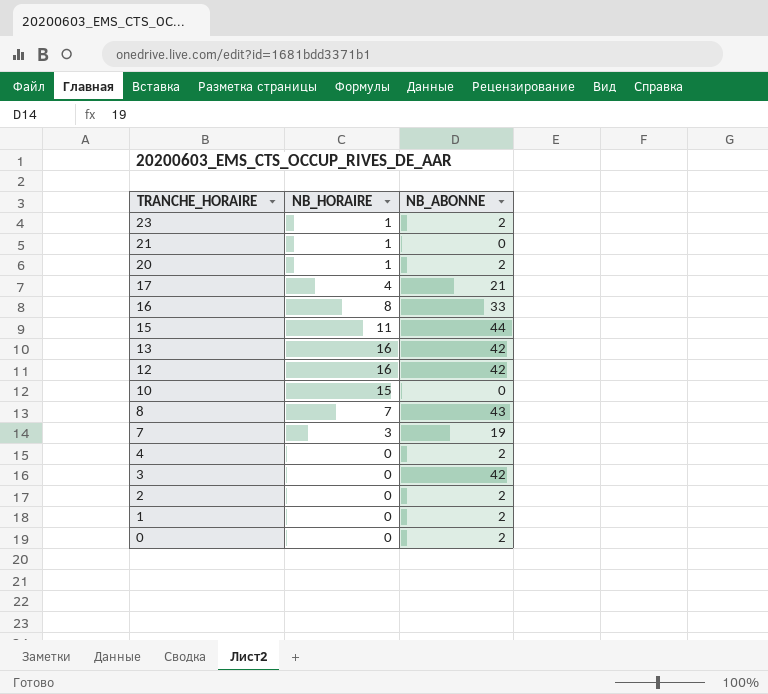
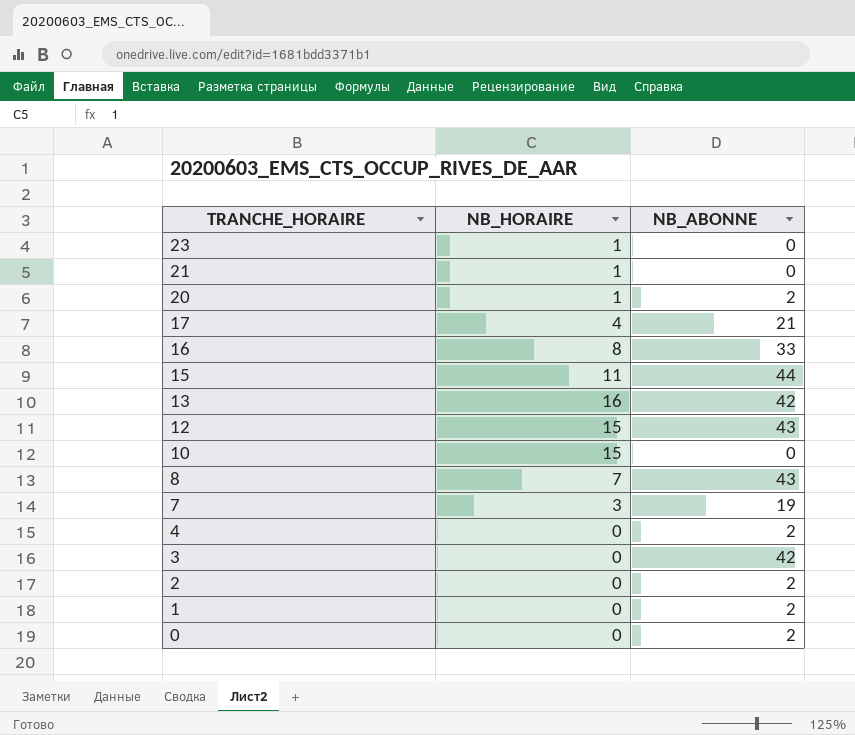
23 | NB_ABONNE: 2 -> 0
12 | NB_HORAIRE: 16 -> 15
12 | NB_ABONNE: 42 -> 43

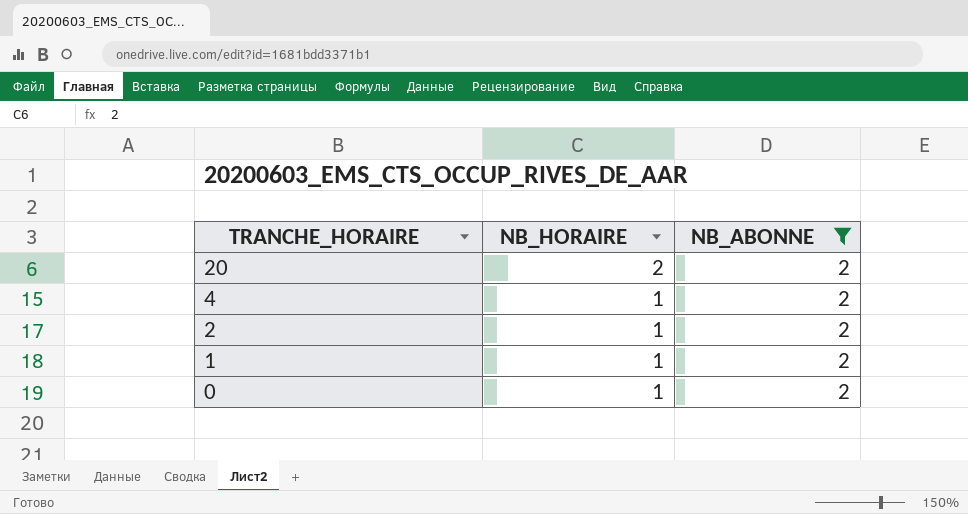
filter: none -> NB_ABONNE = 2
20 | NB_HORAIRE: 1 -> 2
4 | NB_HORAIRE: 0 -> 1
2 | NB_HORAIRE: 0 -> 1
1 | NB_HORAIRE: 0 -> 1
0 | NB_HORAIRE: 0 -> 1

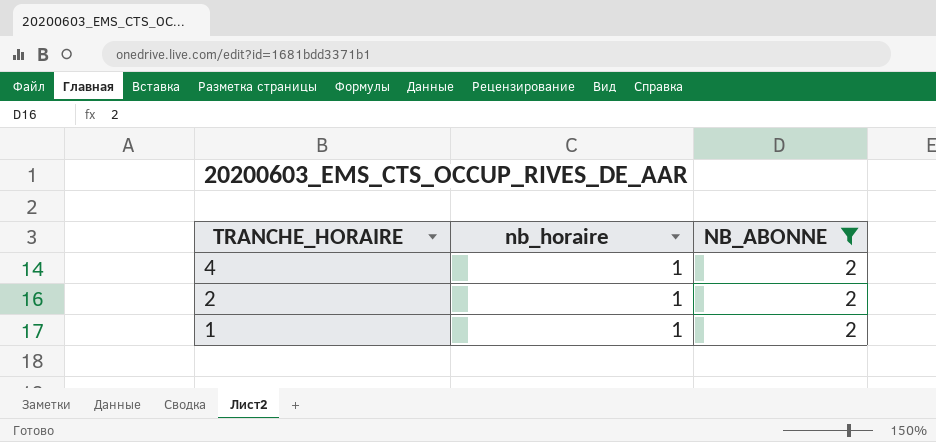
column name: NB_HORAIRE -> nb_horaire
row 20: 2 | 2 -> none
row 0: 1 | 2 -> none

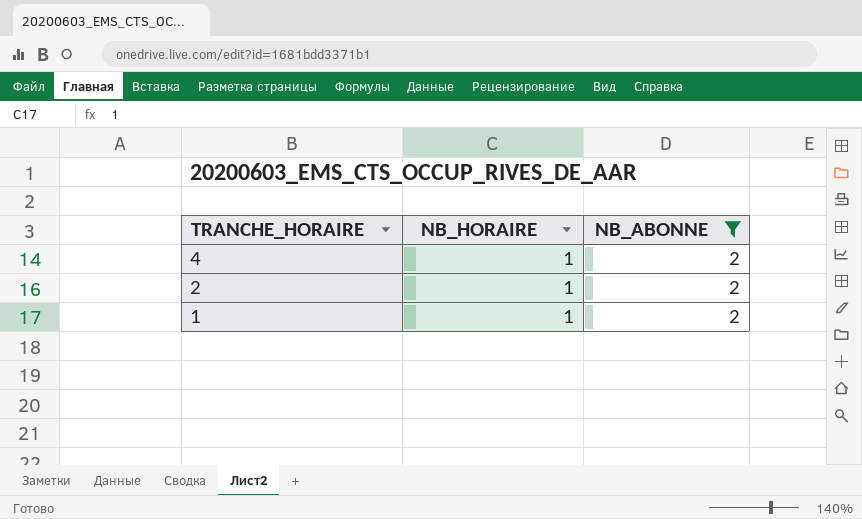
column name: nb_horaire -> NB_HORAIRE

